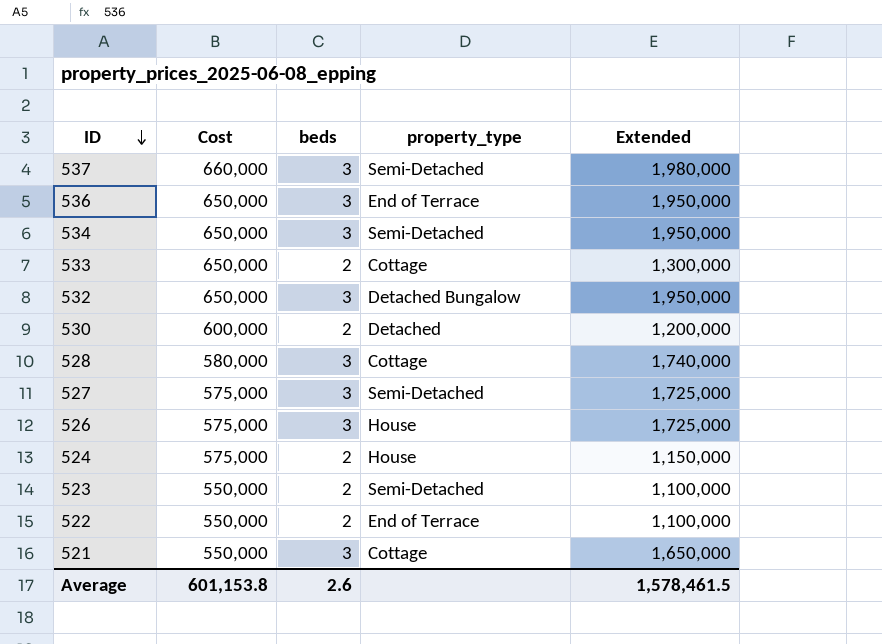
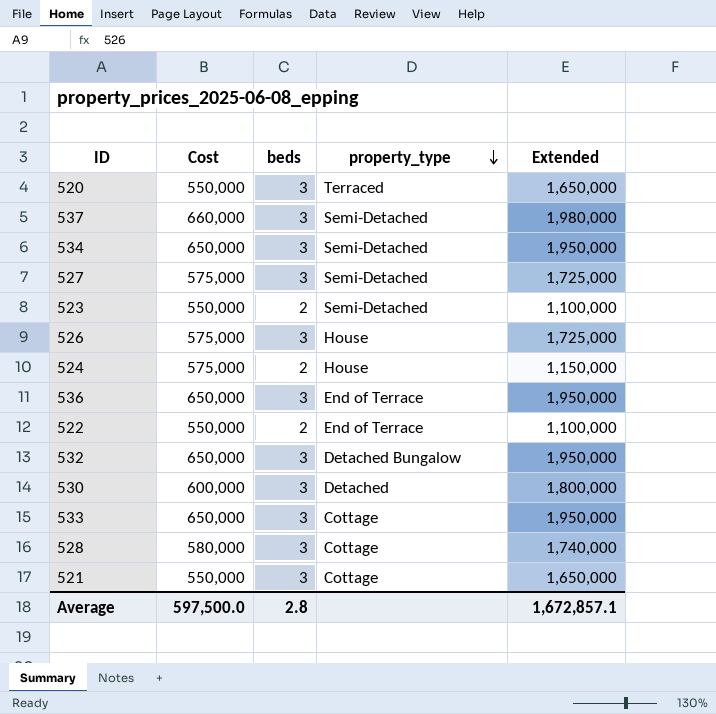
row order: ID descending -> property_type descending
row 520: none -> 550,000 | 3 | Terraced | 1,650,000
530 | beds: 2 -> 3
530 | Extended: 1,200,000 -> 1,800,000
533 | beds: 2 -> 3
533 | Extended: 1,300,000 -> 1,950,000
Average | Cost: 601,153.8 -> 597,500.0
Average | beds: 2.6 -> 2.8
Average | Extended: 1,578,461.5 -> 1,672,857.1

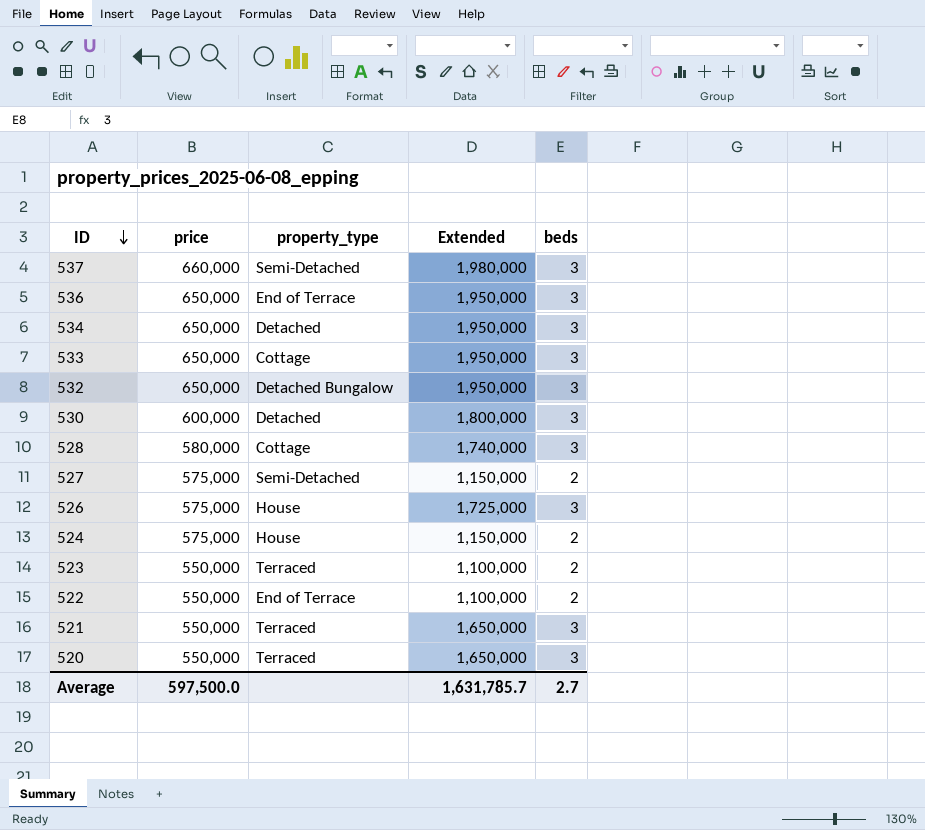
row order: property_type descending -> ID descending
column name: Cost -> price
column beds | position: 3 -> 5
534 | property_type: Semi-Detached -> Detached
527 | Extended: 1,725,000 -> 1,150,000
527 | beds: 3 -> 2
523 | property_type: Semi-Detached -> Terraced
521 | property_type: Cottage -> Terraced
Average | Extended: 1,672,857.1 -> 1,631,785.7
Average | beds: 2.8 -> 2.7

